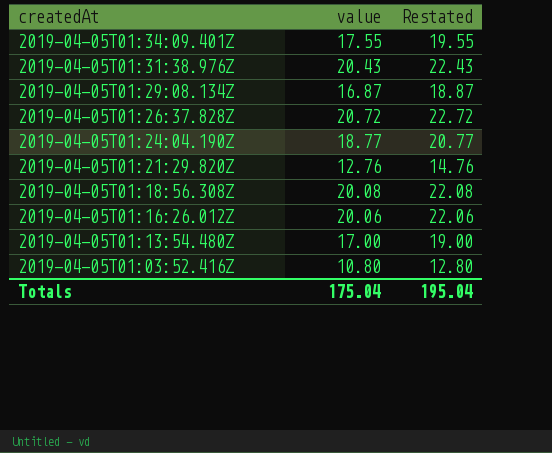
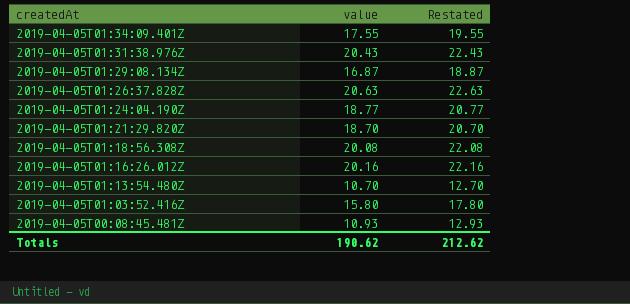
2019-04-05T01:26:37.828Z | value: 20.72 -> 20.63
2019-04-05T01:26:37.828Z | Restated: 22.72 -> 22.63
2019-04-05T01:21:29.820Z | value: 12.76 -> 18.70
2019-04-05T01:21:29.820Z | Restated: 14.76 -> 20.70
2019-04-05T01:16:26.012Z | value: 20.06 -> 20.16
2019-04-05T01:16:26.012Z | Restated: 22.06 -> 22.16
2019-04-05T01:13:54.480Z | value: 17.00 -> 10.70
2019-04-05T01:13:54.480Z | Restated: 19.00 -> 12.70
2019-04-05T01:03:52.416Z | value: 10.80 -> 15.80
2019-04-05T01:03:52.416Z | Restated: 12.80 -> 17.80
row 2019-04-05T00:08:45.481Z: none -> 10.93 | 12.93
Totals | value: 175.04 -> 190.62
Totals | Restated: 195.04 -> 212.62

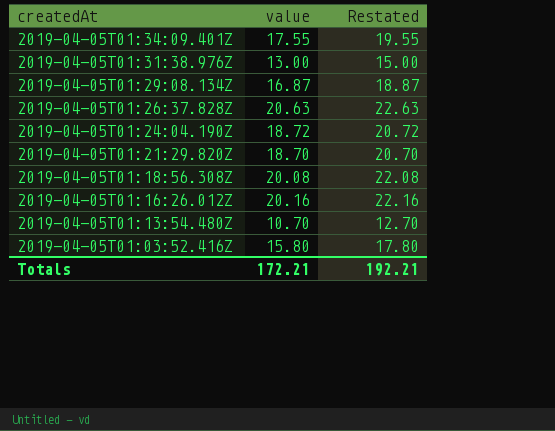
row 2019-04-05T00:08:45.481Z: 10.93 | 12.93 -> none
2019-04-05T01:31:38.976Z | value: 20.43 -> 13.00
2019-04-05T01:31:38.976Z | Restated: 22.43 -> 15.00
2019-04-05T01:24:04.190Z | value: 18.77 -> 18.72
2019-04-05T01:24:04.190Z | Restated: 20.77 -> 20.72
Totals | value: 190.62 -> 172.21
Totals | Restated: 212.62 -> 192.21

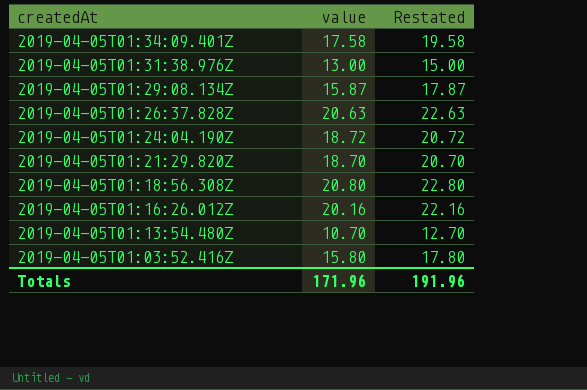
2019-04-05T01:34:09.401Z | value: 17.55 -> 17.58
2019-04-05T01:34:09.401Z | Restated: 19.55 -> 19.58
2019-04-05T01:29:08.134Z | value: 16.87 -> 15.87
2019-04-05T01:29:08.134Z | Restated: 18.87 -> 17.87
2019-04-05T01:18:56.308Z | value: 20.08 -> 20.80
2019-04-05T01:18:56.308Z | Restated: 22.08 -> 22.80
Totals | value: 172.21 -> 171.96
Totals | Restated: 192.21 -> 191.96

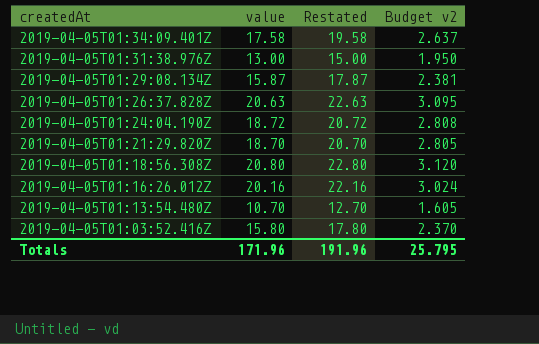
column Budget v2 | formula: none -> [value] * 0.15

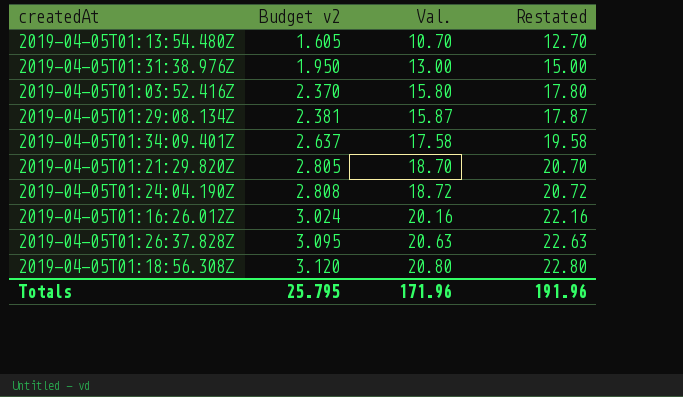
row order: createdAt descending -> Budget v2 ascending
column Budget v2 | position: 4 -> 2
column name: value -> Val.

